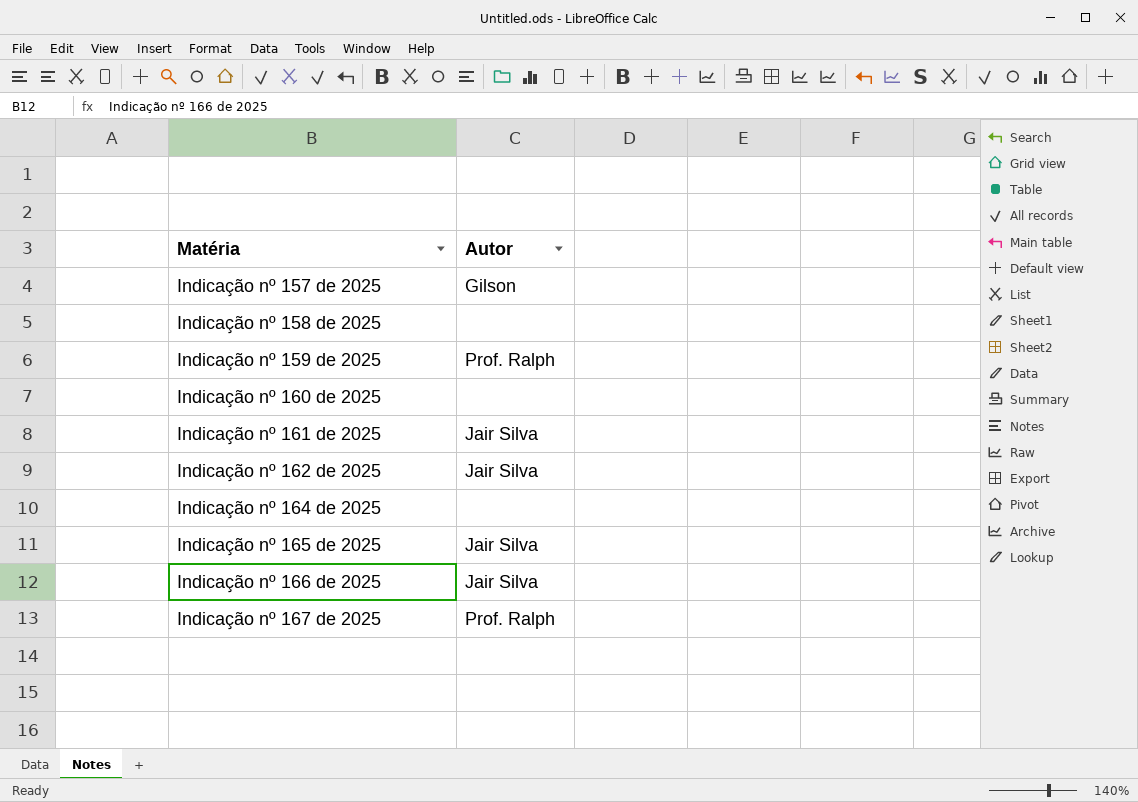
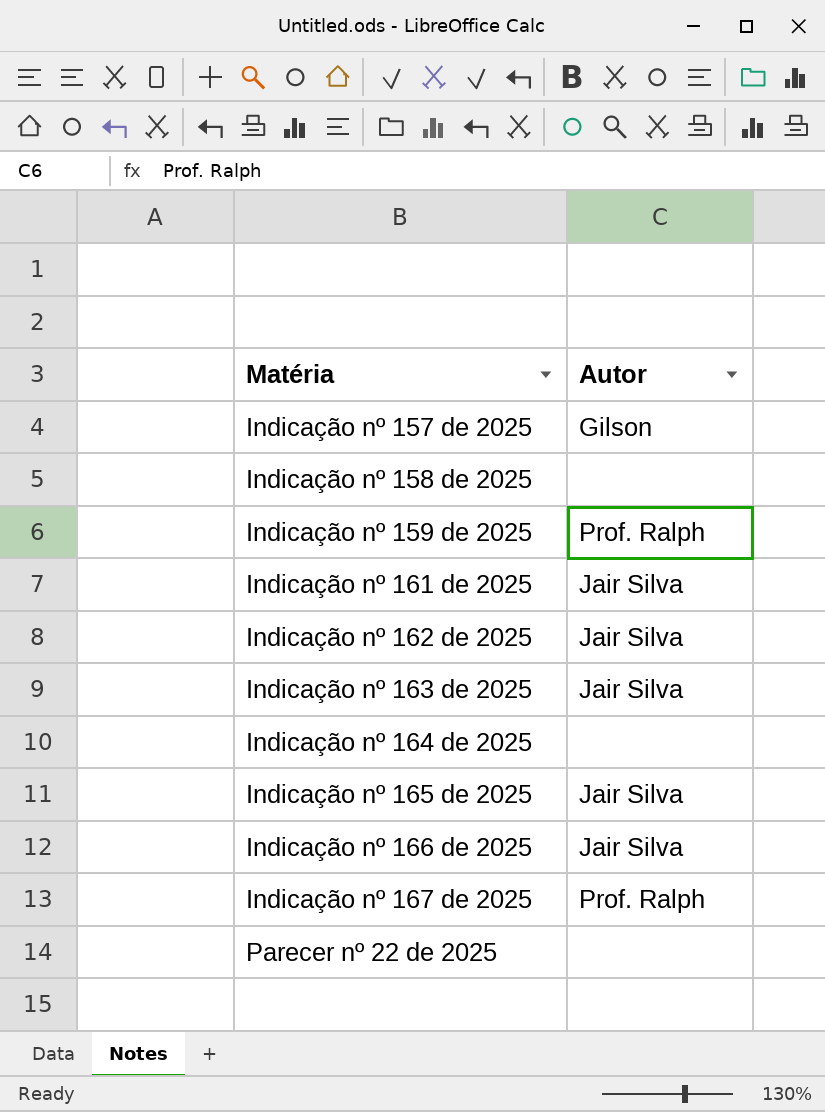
row Indicação nº 160 de 2025: none -> none
row Indicação nº 163 de 2025: none -> Jair Silva
row Parecer nº 22 de 2025: none -> none

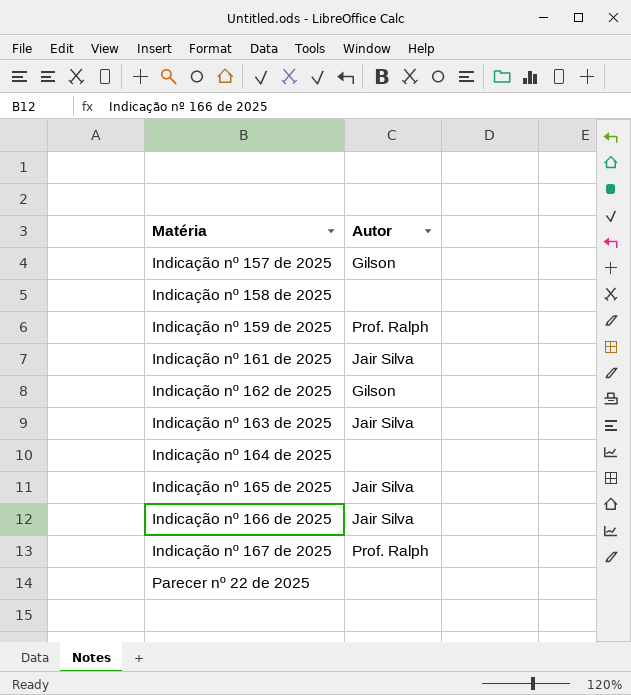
Indicação nº 162 de 2025 | Autor: Jair Silva -> Gilson

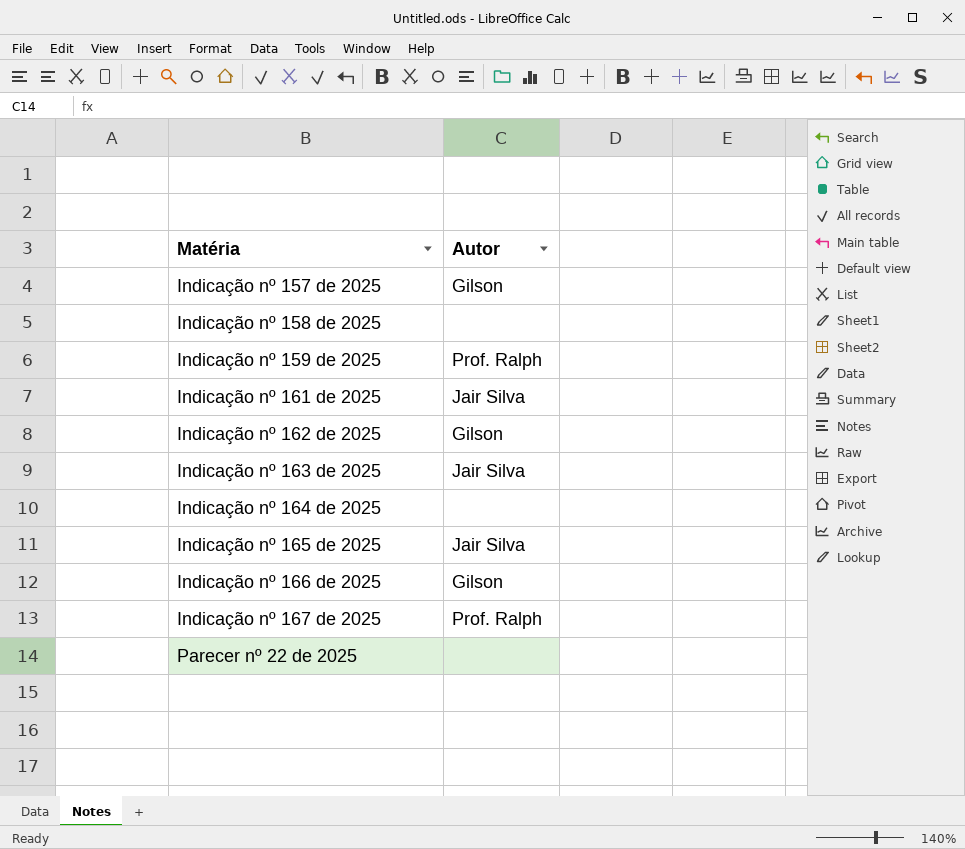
Indicação nº 166 de 2025 | Autor: Jair Silva -> Gilson

